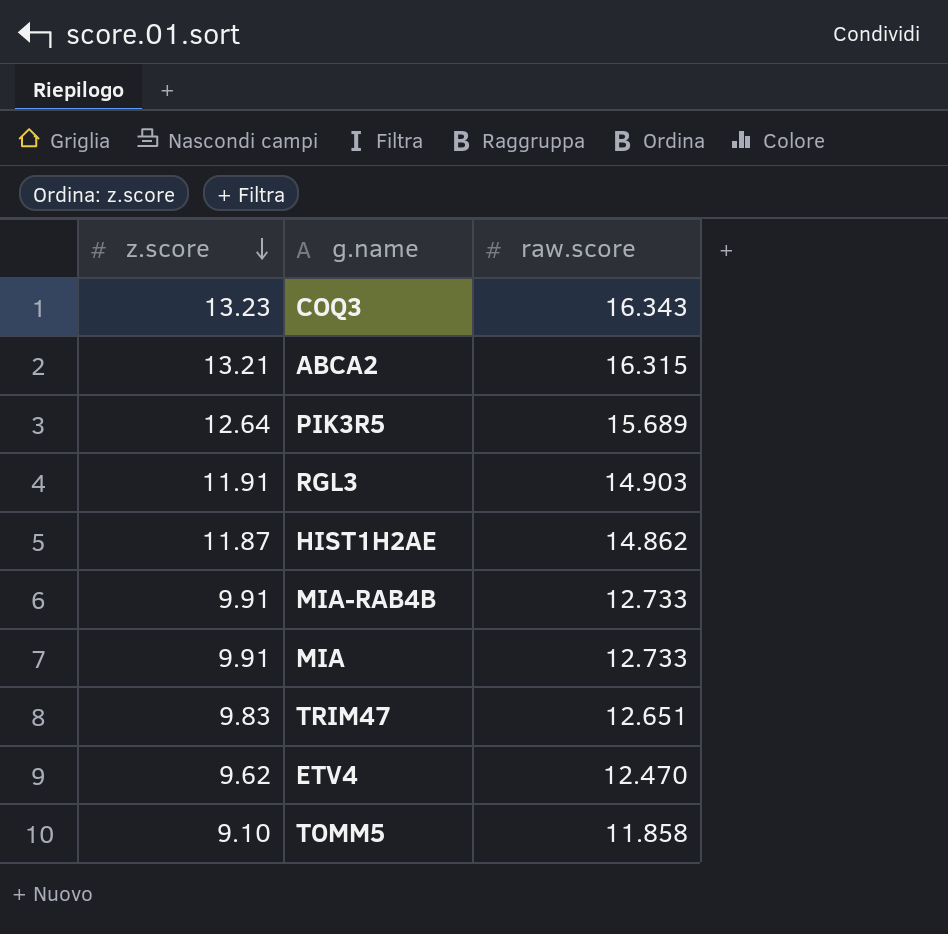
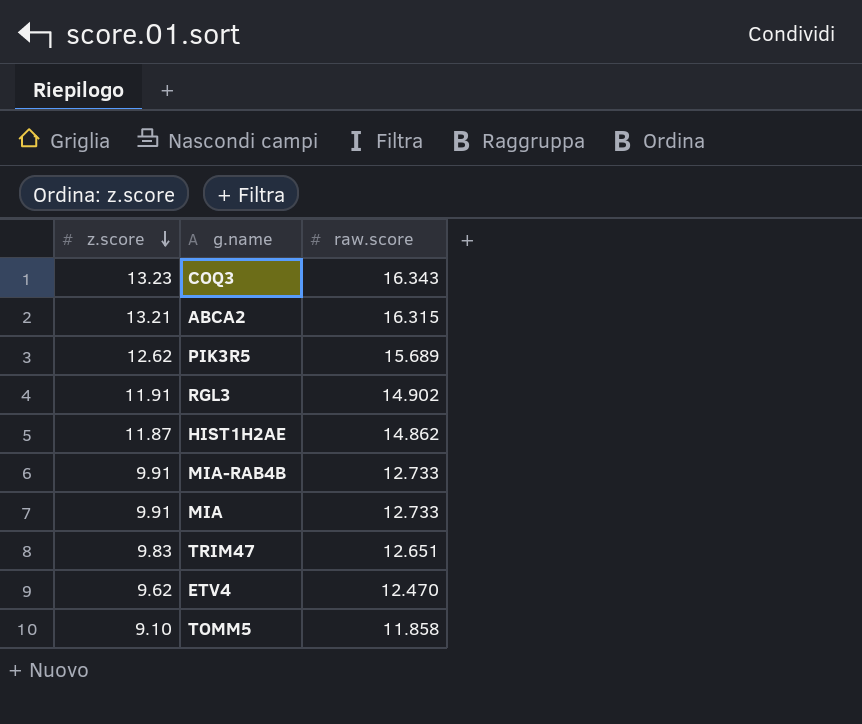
PIK3R5 | z.score: 12.64 -> 12.62
RGL3 | raw.score: 14.903 -> 14.902

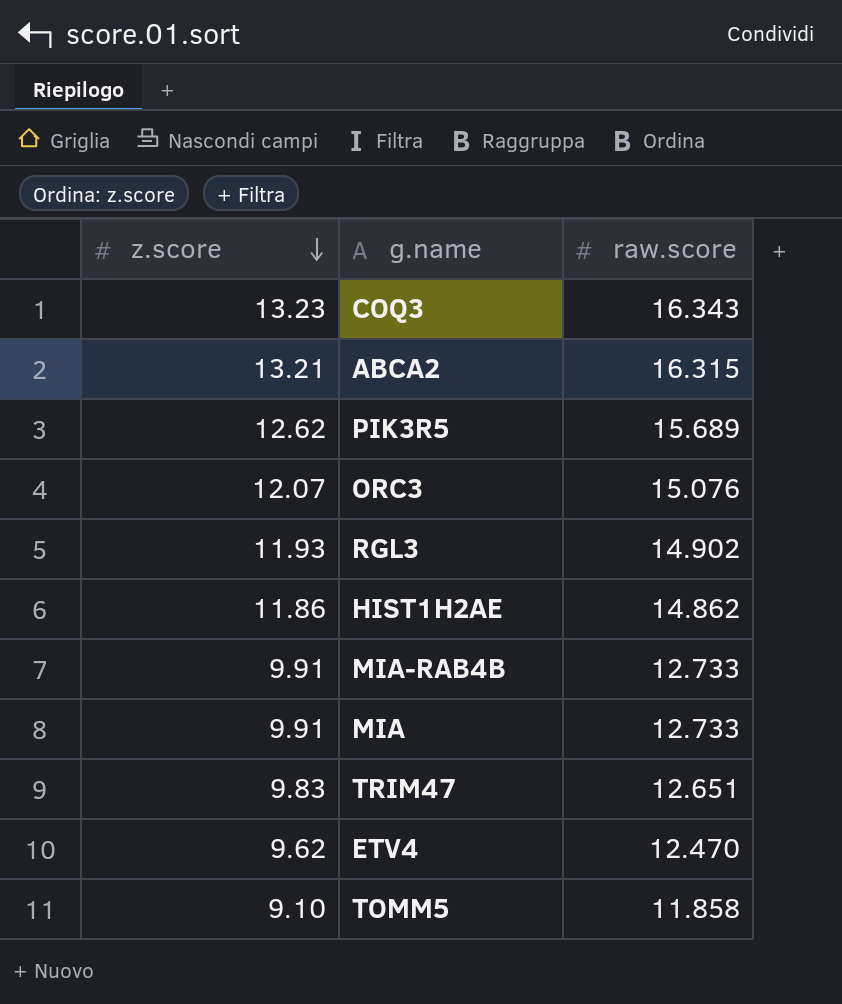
row ORC3: none -> 12.07 | 15.076
RGL3 | z.score: 11.91 -> 11.93
HIST1H2AE | z.score: 11.87 -> 11.86

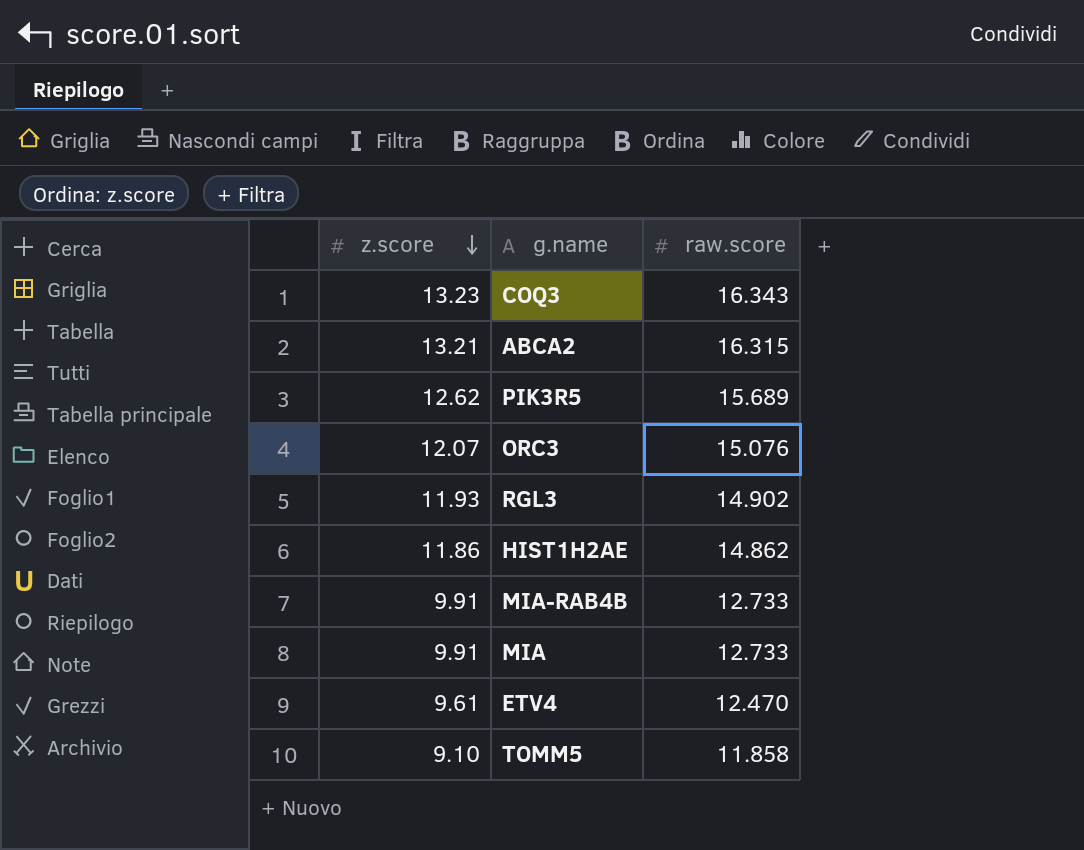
row TRIM47: 9.83 | 12.651 -> none
ETV4 | z.score: 9.62 -> 9.61

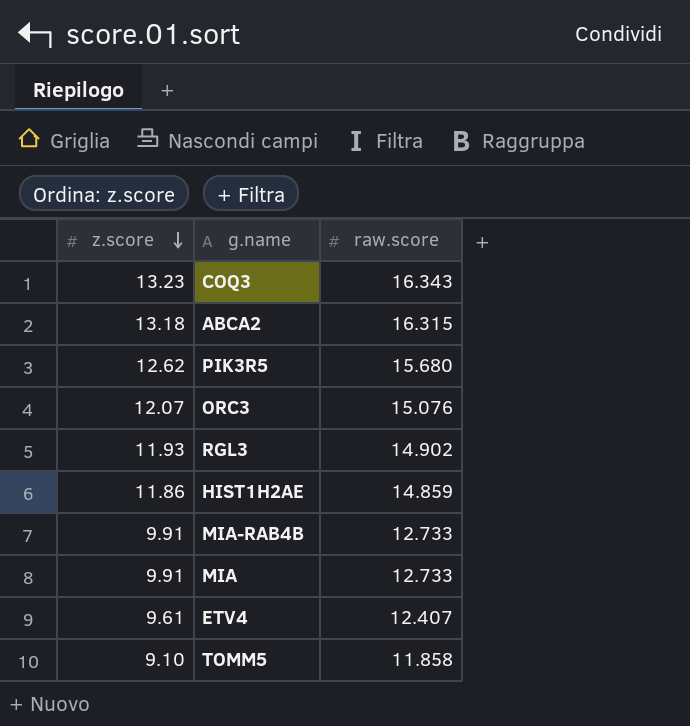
ABCA2 | z.score: 13.21 -> 13.18
PIK3R5 | raw.score: 15.689 -> 15.680
HIST1H2AE | raw.score: 14.862 -> 14.859
ETV4 | raw.score: 12.470 -> 12.407

